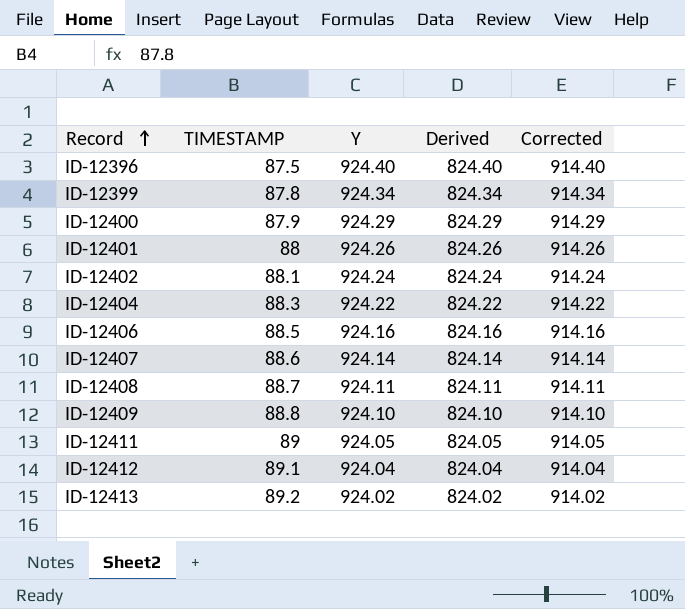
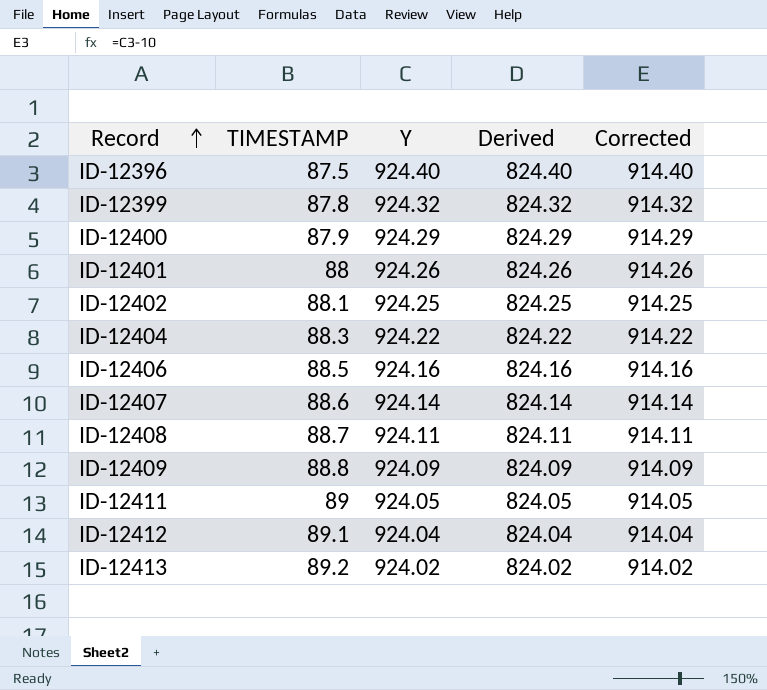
ID-12399 | Y: 924.34 -> 924.32
ID-12399 | Derived: 824.34 -> 824.32
ID-12399 | Corrected: 914.34 -> 914.32
ID-12402 | Y: 924.24 -> 924.25
ID-12402 | Derived: 824.24 -> 824.25
ID-12402 | Corrected: 914.24 -> 914.25
ID-12409 | Y: 924.10 -> 924.09
ID-12409 | Derived: 824.10 -> 824.09
ID-12409 | Corrected: 914.10 -> 914.09

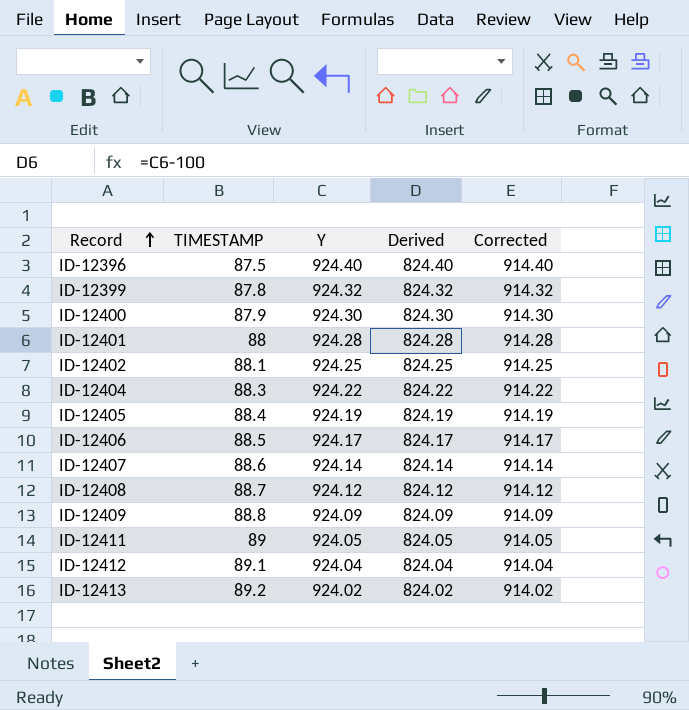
ID-12400 | Y: 924.29 -> 924.30
ID-12400 | Derived: 824.29 -> 824.30
ID-12400 | Corrected: 914.29 -> 914.30
ID-12401 | Y: 924.26 -> 924.28
ID-12401 | Derived: 824.26 -> 824.28
ID-12401 | Corrected: 914.26 -> 914.28
row ID-12405: none -> 88.4 | 924.19 | 824.19 | 914.19
ID-12406 | Y: 924.16 -> 924.17
ID-12406 | Derived: 824.16 -> 824.17
ID-12406 | Corrected: 914.16 -> 914.17
ID-12408 | Y: 924.11 -> 924.12
ID-12408 | Derived: 824.11 -> 824.12
ID-12408 | Corrected: 914.11 -> 914.12

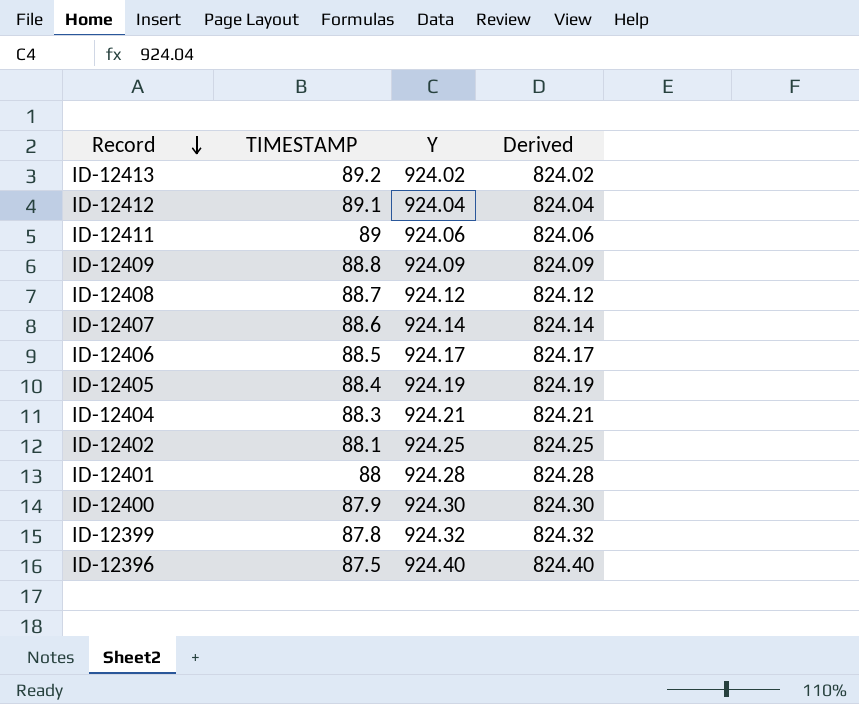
row order: Record ascending -> Record descending
column Corrected | formula: [Y] - 10 -> none
ID-12411 | Y: 924.05 -> 924.06
ID-12411 | Derived: 824.05 -> 824.06
ID-12404 | Y: 924.22 -> 924.21
ID-12404 | Derived: 824.22 -> 824.21

